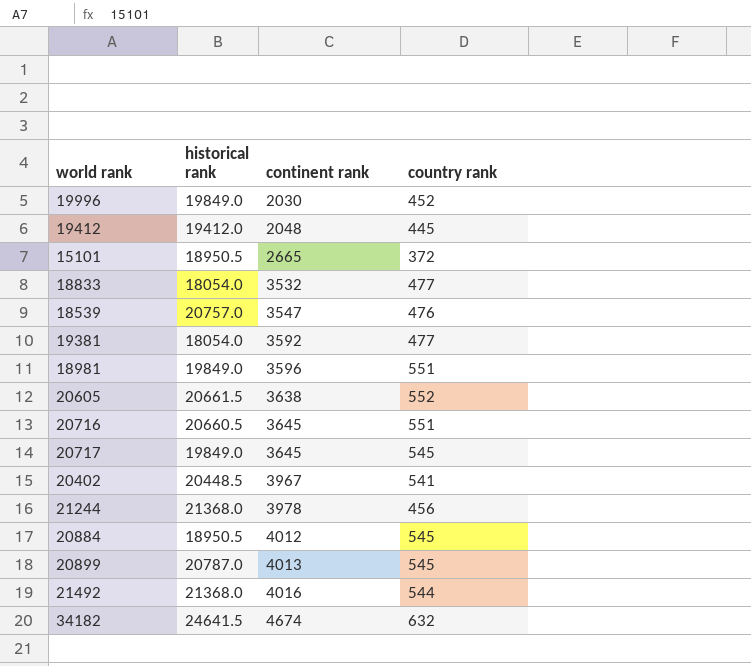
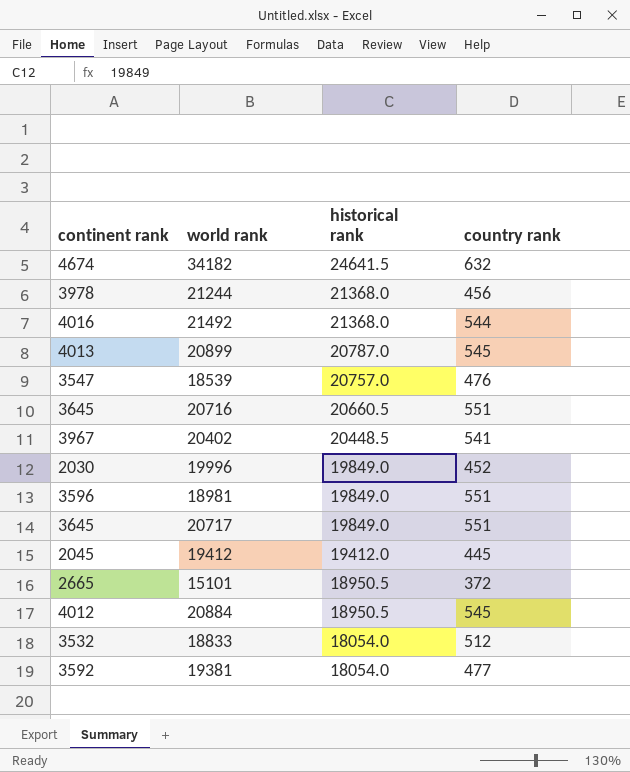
row order: continent rank ascending -> historical rank descending
column continent rank | position: 3 -> 1
row 20605: 20661.5 | 3638 | 552 -> none
20717 | country rank: 545 -> 551
19412 | continent rank: 2048 -> 2045
18833 | country rank: 477 -> 512

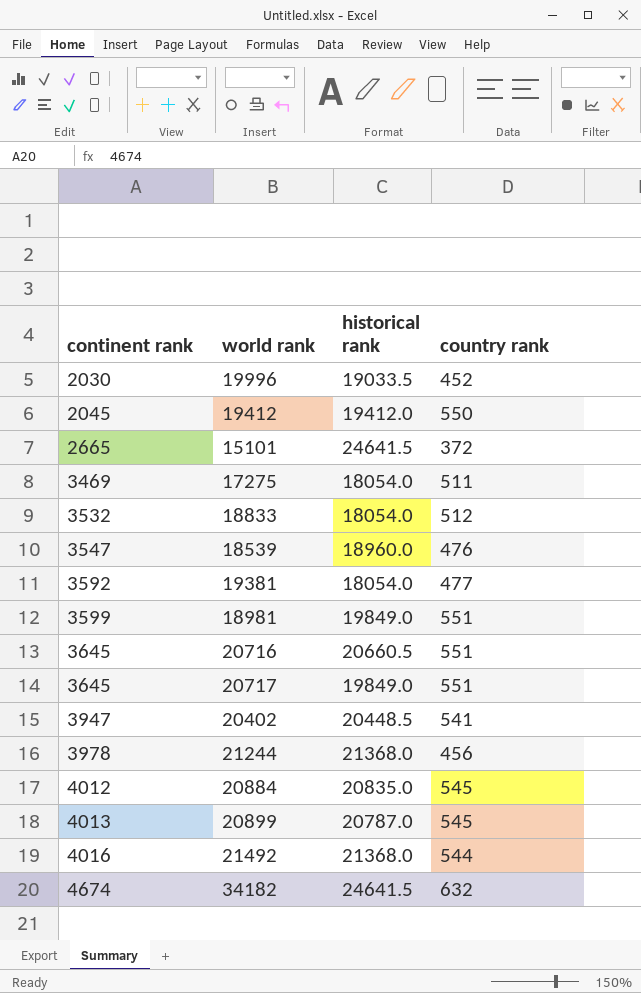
row order: historical rank descending -> continent rank ascending
19996 | historical rank: 19849.0 -> 19033.5
19412 | country rank: 445 -> 550
15101 | historical rank: 18950.5 -> 24641.5
row 17275: none -> 3469 | 18054.0 | 511
18539 | historical rank: 20757.0 -> 18960.0
18981 | continent rank: 3596 -> 3599
20402 | continent rank: 3967 -> 3947
20884 | historical rank: 18950.5 -> 20835.0

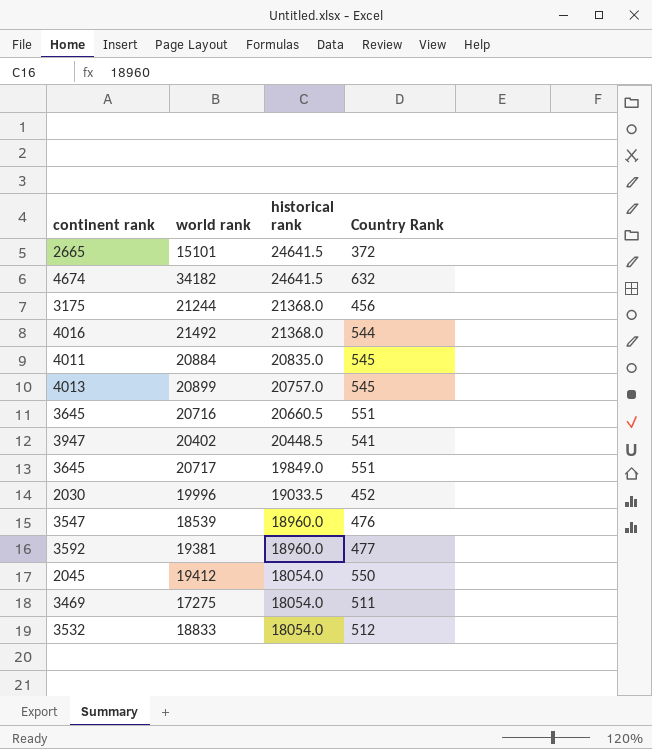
row order: continent rank ascending -> historical rank descending
column name: country rank -> Country Rank
row 18981: 3599 | 19849.0 | 551 -> none
21244 | continent rank: 3978 -> 3175
20884 | continent rank: 4012 -> 4011
20899 | historical rank: 20787.0 -> 20757.0
19381 | historical rank: 18054.0 -> 18960.0
19412 | historical rank: 19412.0 -> 18054.0

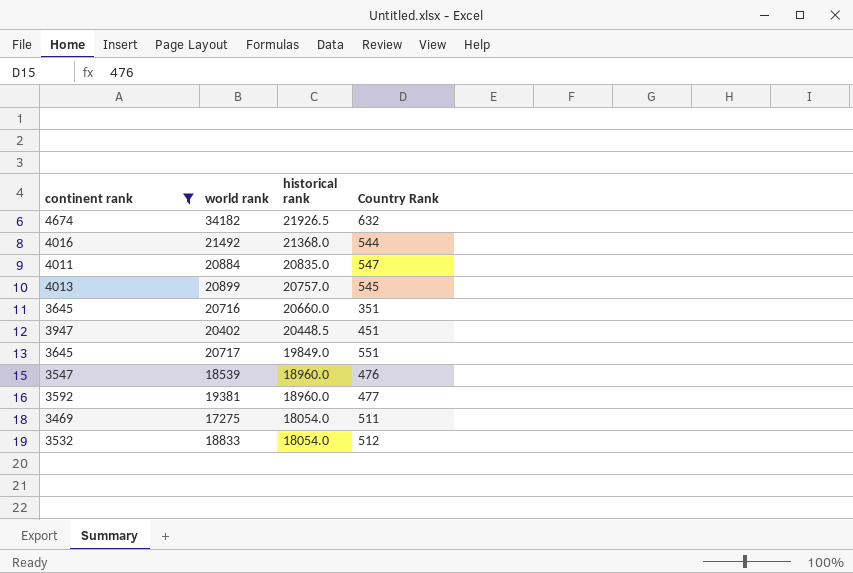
filter: none -> continent rank >= 3469
34182 | historical rank: 24641.5 -> 21926.5
20884 | Country Rank: 545 -> 547
20716 | historical rank: 20660.5 -> 20660.0
20716 | Country Rank: 551 -> 351
20402 | Country Rank: 541 -> 451

